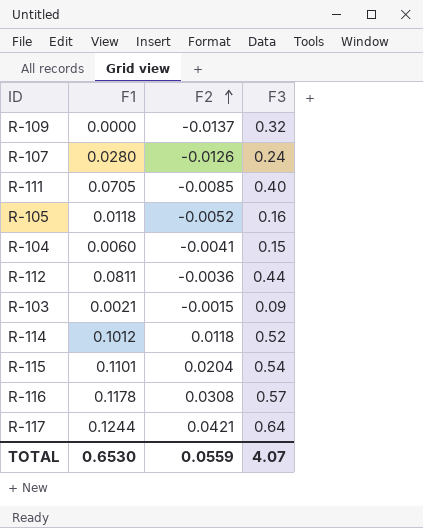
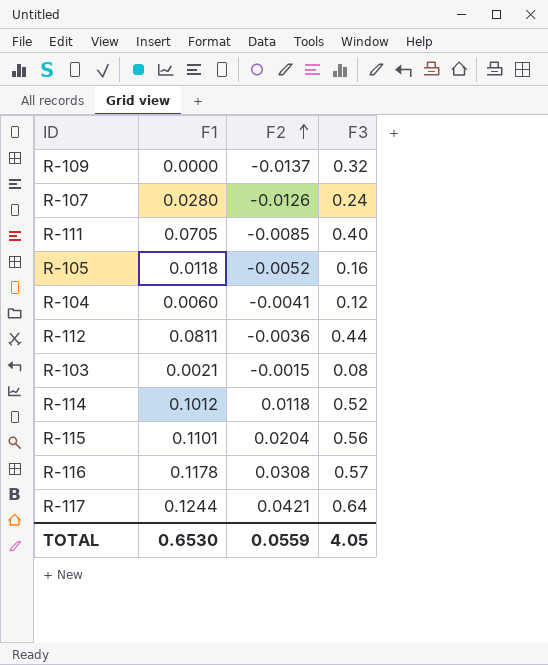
R-104 | F3: 0.15 -> 0.12
R-103 | F3: 0.09 -> 0.08
R-115 | F3: 0.54 -> 0.56
TOTAL | F3: 4.07 -> 4.05

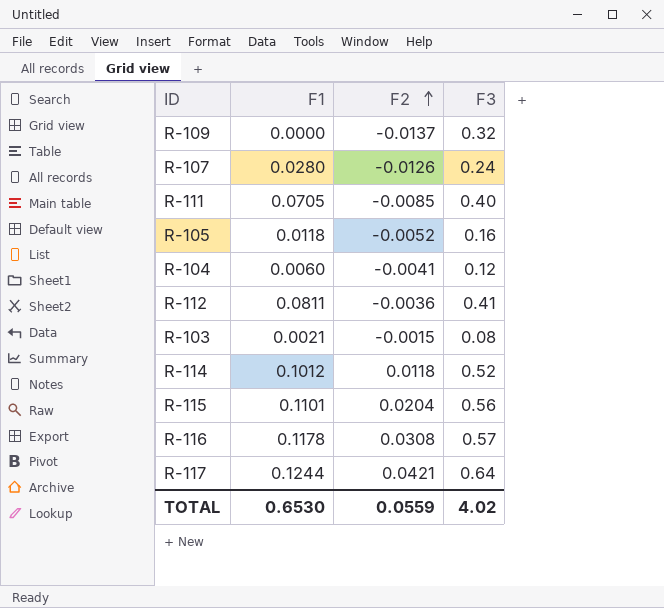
R-112 | F3: 0.44 -> 0.41
TOTAL | F3: 4.05 -> 4.02

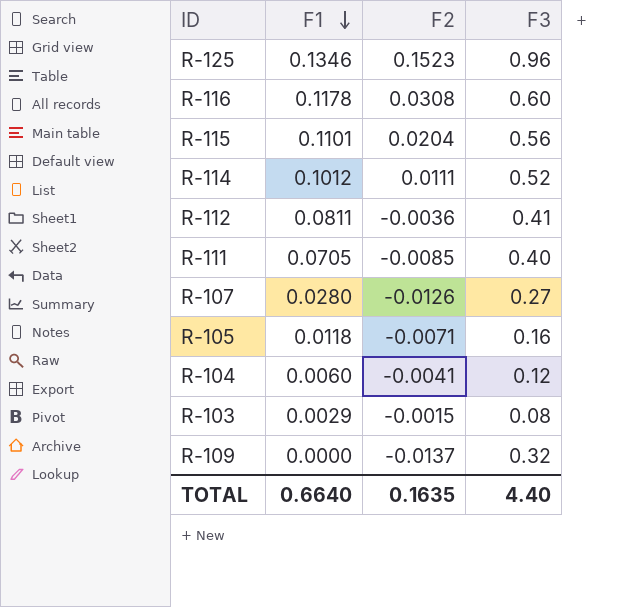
row order: F2 ascending -> F1 descending
row R-117: 0.1244 | 0.0421 | 0.64 -> none
row R-125: none -> 0.1346 | 0.1523 | 0.96
R-116 | F3: 0.57 -> 0.60
R-114 | F2: 0.0118 -> 0.0111
R-107 | F3: 0.24 -> 0.27
R-105 | F2: -0.0052 -> -0.0071
R-103 | F1: 0.0021 -> 0.0029
TOTAL | F1: 0.6530 -> 0.6640
TOTAL | F2: 0.0559 -> 0.1635
TOTAL | F3: 4.02 -> 4.40

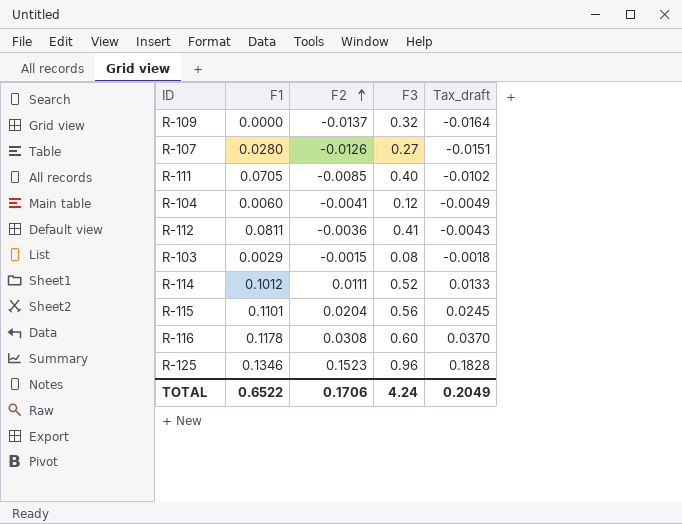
row order: F1 descending -> F2 ascending
column Tax_draft | formula: none -> [F2] * 1.2
row R-105: 0.0118 | -0.0071 | 0.16 -> none
TOTAL | F1: 0.6640 -> 0.6522
TOTAL | F2: 0.1635 -> 0.1706
TOTAL | F3: 4.40 -> 4.24

